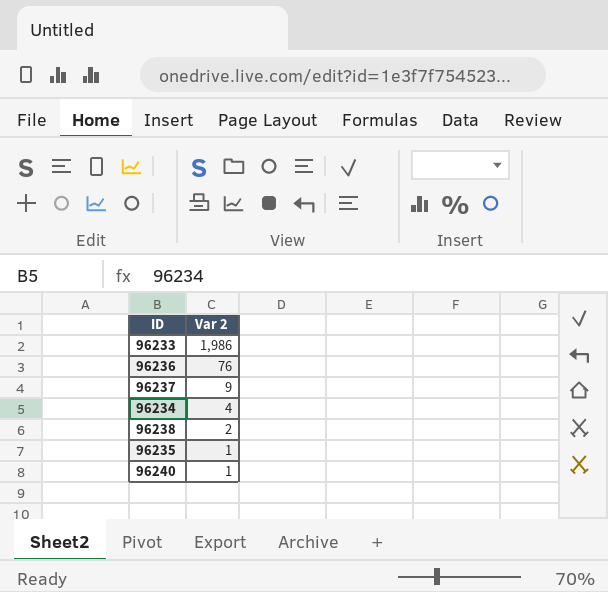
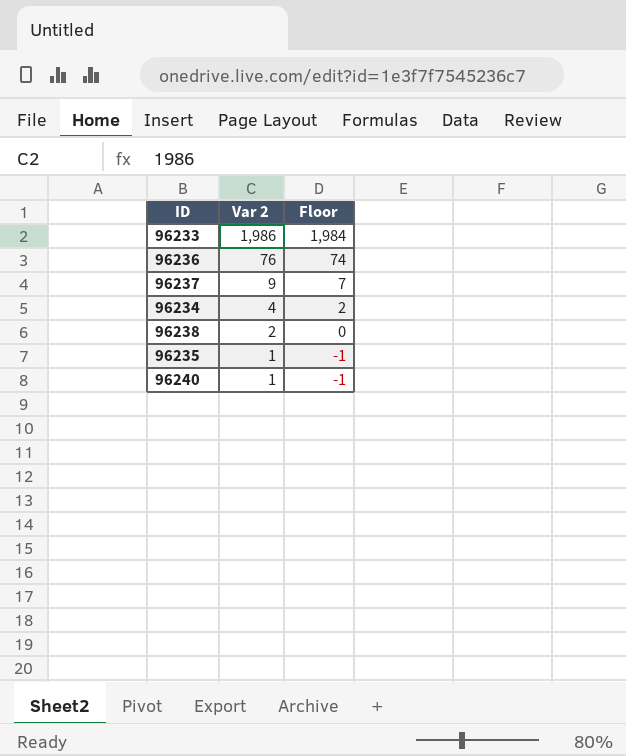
column Floor | formula: none -> [Var 2] - 2

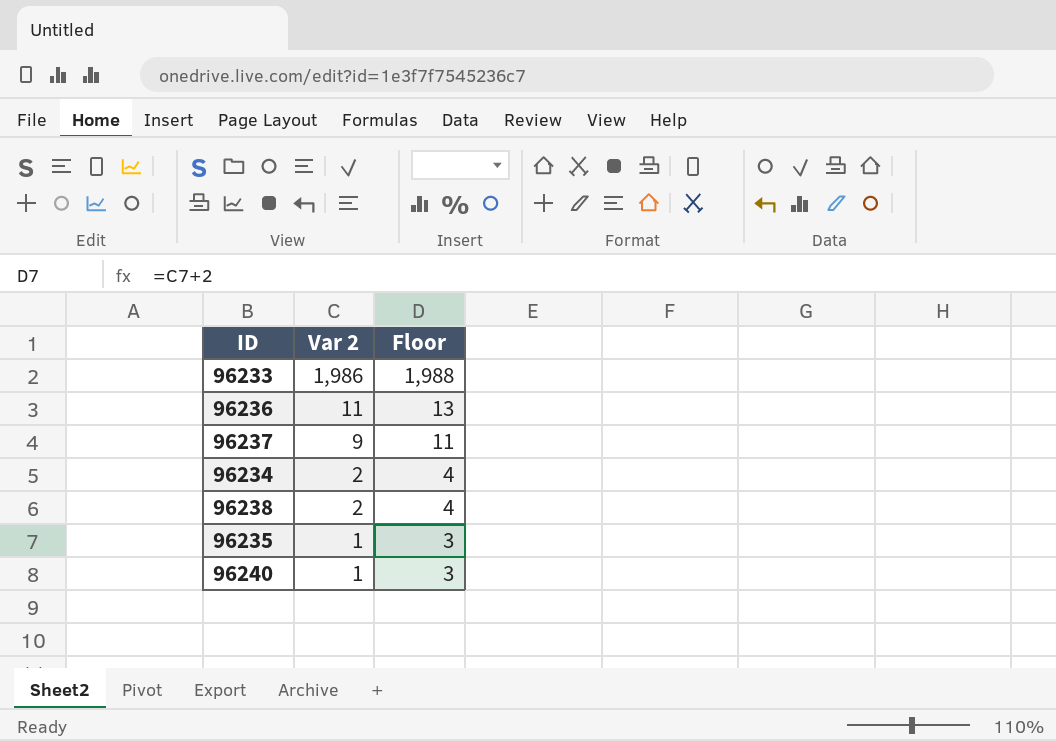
column Floor | formula: [Var 2] - 2 -> [Var 2] + 2
96236 | Var 2: 76 -> 11
96234 | Var 2: 4 -> 2

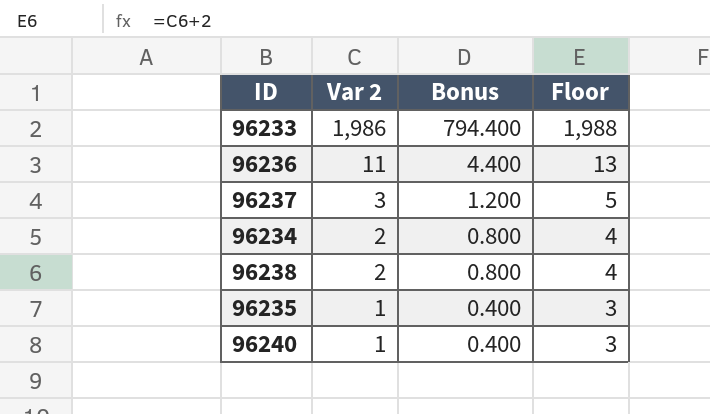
column Bonus | formula: none -> [Var 2] * 0.4
96237 | Var 2: 9 -> 3
96237 | Floor: 11 -> 5

